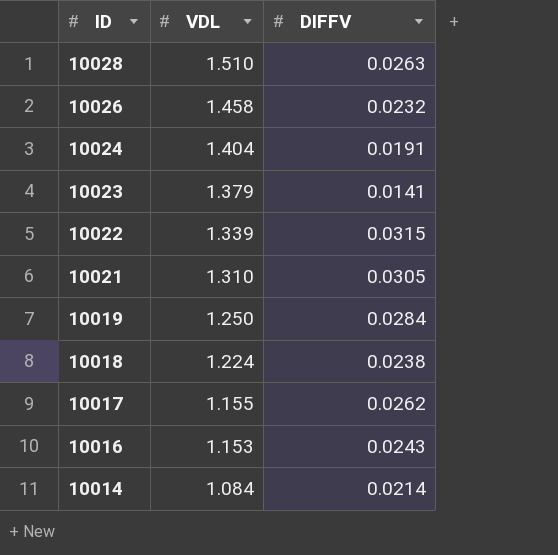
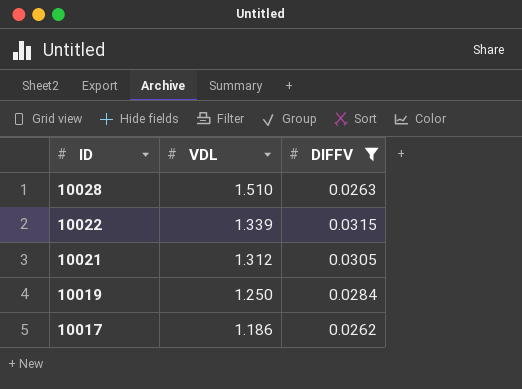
filter: none -> DIFFV >= 0.0262
10021 | VDL: 1.310 -> 1.312
10017 | VDL: 1.155 -> 1.186

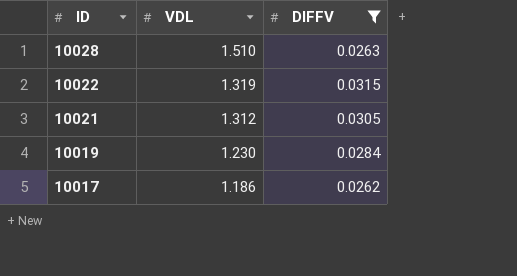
10022 | VDL: 1.339 -> 1.319
10019 | VDL: 1.250 -> 1.230

